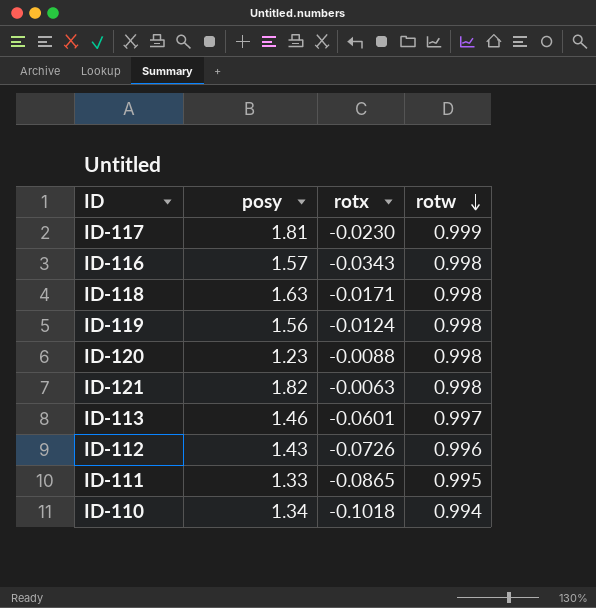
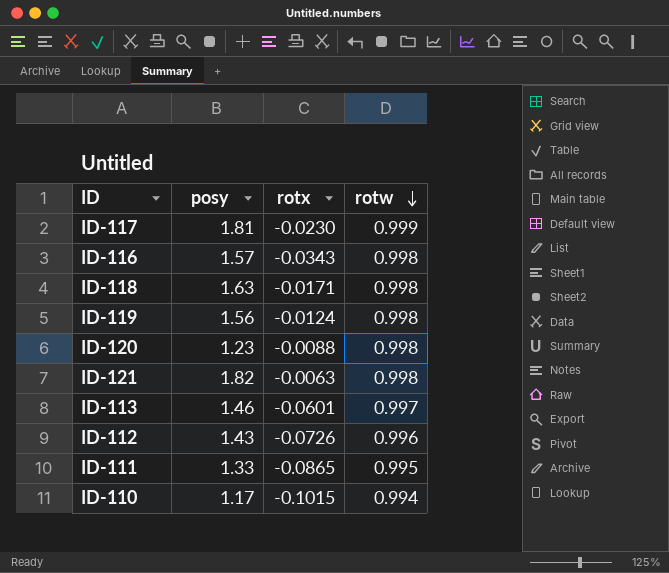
ID-110 | posy: 1.34 -> 1.17
ID-110 | rotx: -0.1018 -> -0.1015

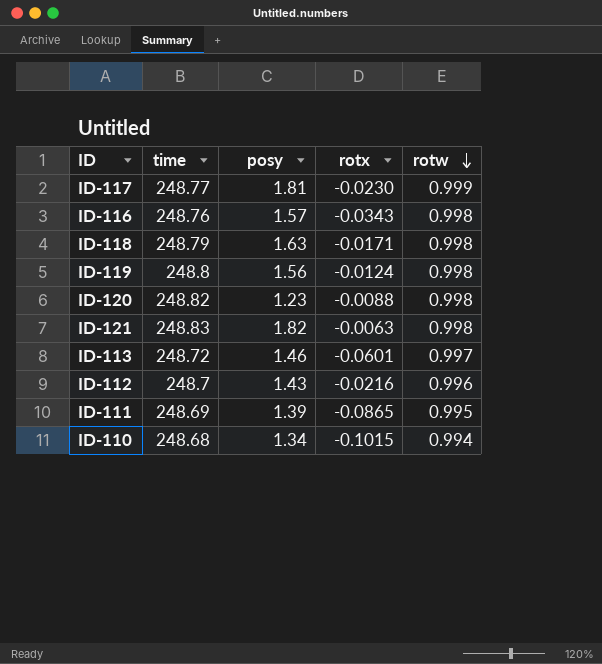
column time | position: none -> 2
ID-112 | rotx: -0.0726 -> -0.0216
ID-111 | posy: 1.33 -> 1.39
ID-110 | posy: 1.17 -> 1.34

